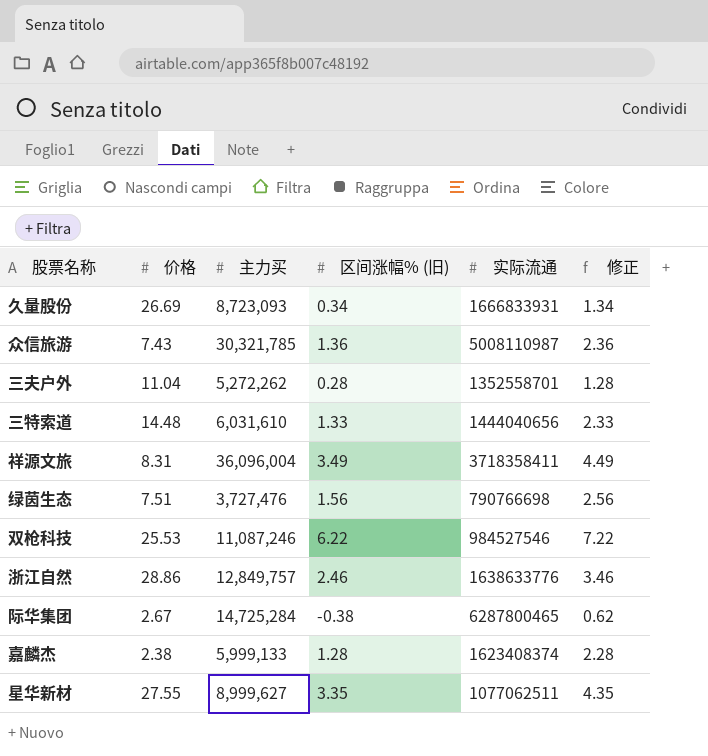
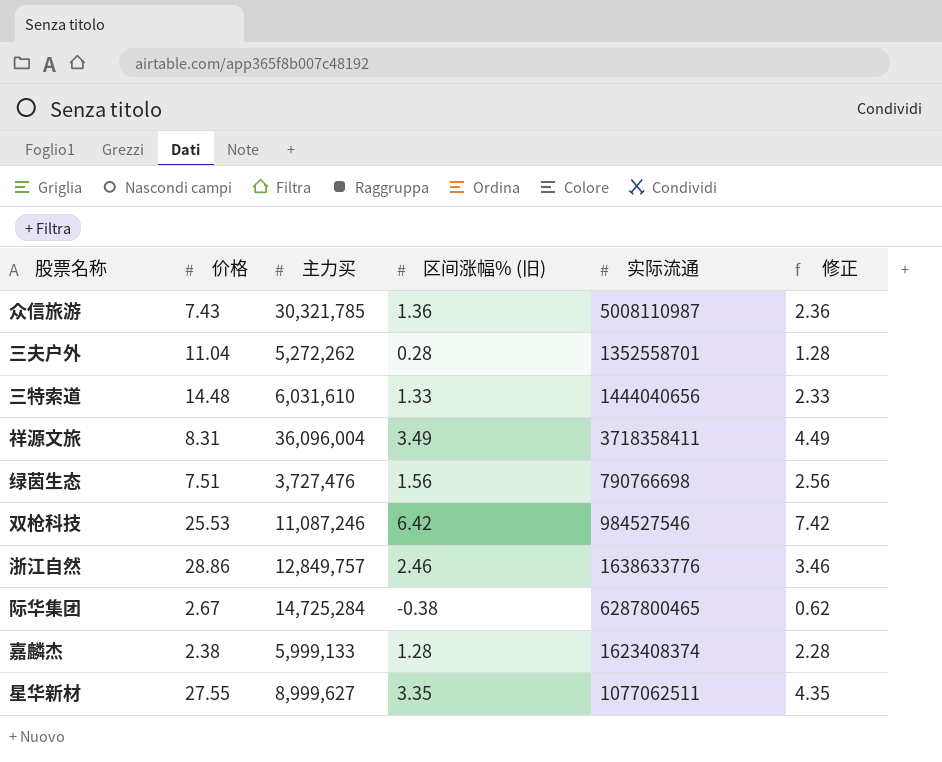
row 久量股份: 26.69 | 8,723,093 | 0.34 | 1666833931 | 1.34 -> none
双枪科技 | 区间涨幅% (旧): 6.22 -> 6.42
双枪科技 | 修正: 7.22 -> 7.42

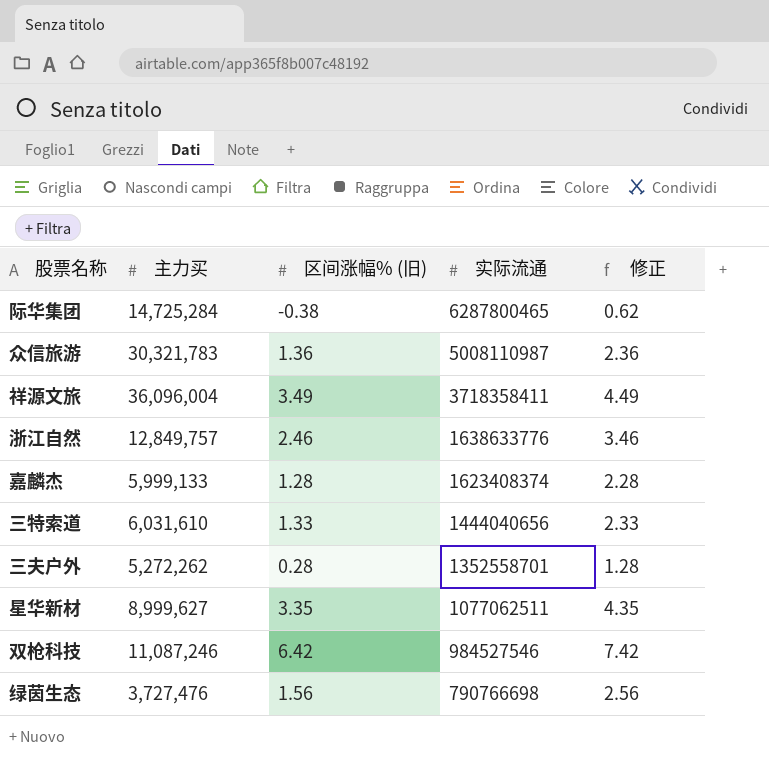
row order: none -> 实际流通 descending
column 价格 | position: 2 -> none
众信旅游 | 主力买: 30,321,785 -> 30,321,783

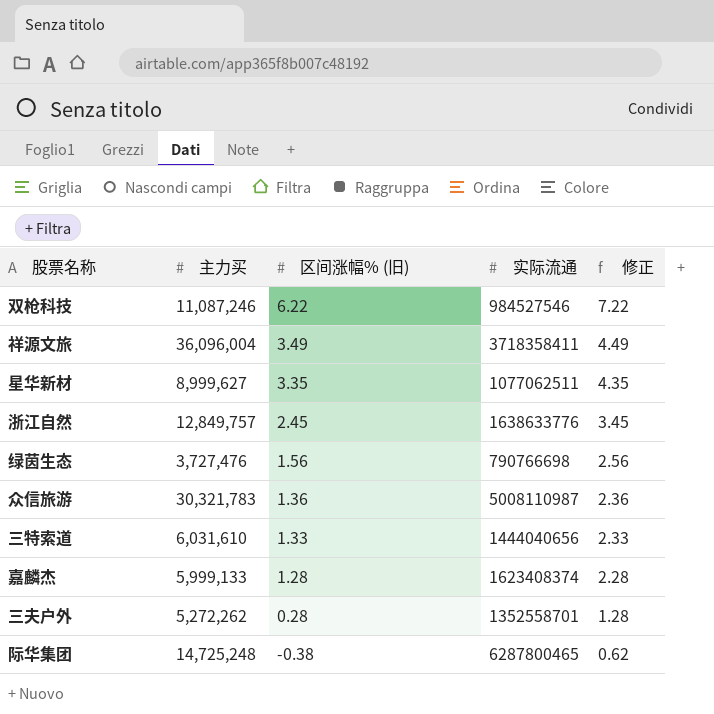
row order: 实际流通 descending -> 区间涨幅% (旧) descending
双枪科技 | 区间涨幅% (旧): 6.42 -> 6.22
双枪科技 | 修正: 7.42 -> 7.22
浙江自然 | 区间涨幅% (旧): 2.46 -> 2.45
浙江自然 | 修正: 3.46 -> 3.45
际华集团 | 主力买: 14,725,284 -> 14,725,248

